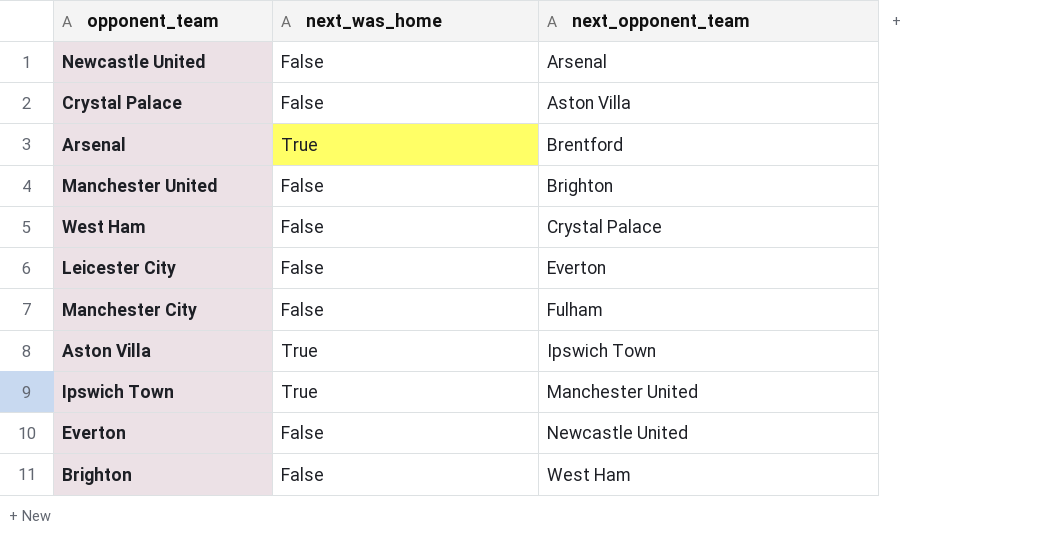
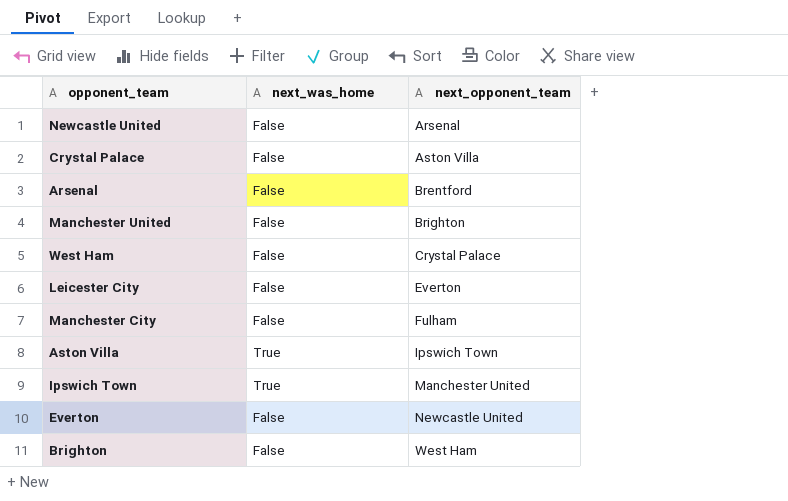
Arsenal | next_was_home: True -> False

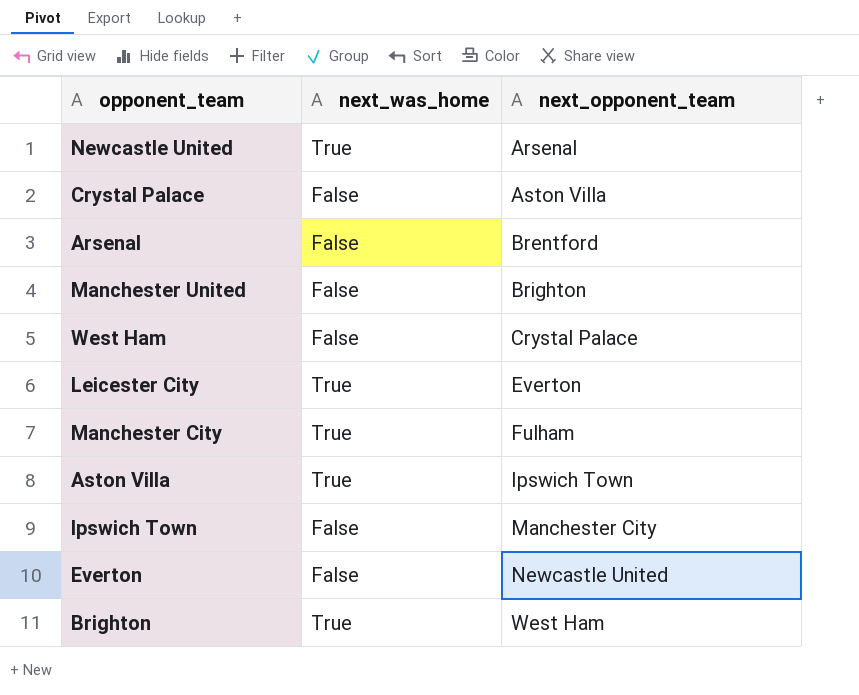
Newcastle United | next_was_home: False -> True
Leicester City | next_was_home: False -> True
Manchester City | next_was_home: False -> True
Ipswich Town | next_was_home: True -> False
Ipswich Town | next_opponent_team: Manchester United -> Manchester City
Brighton | next_was_home: False -> True

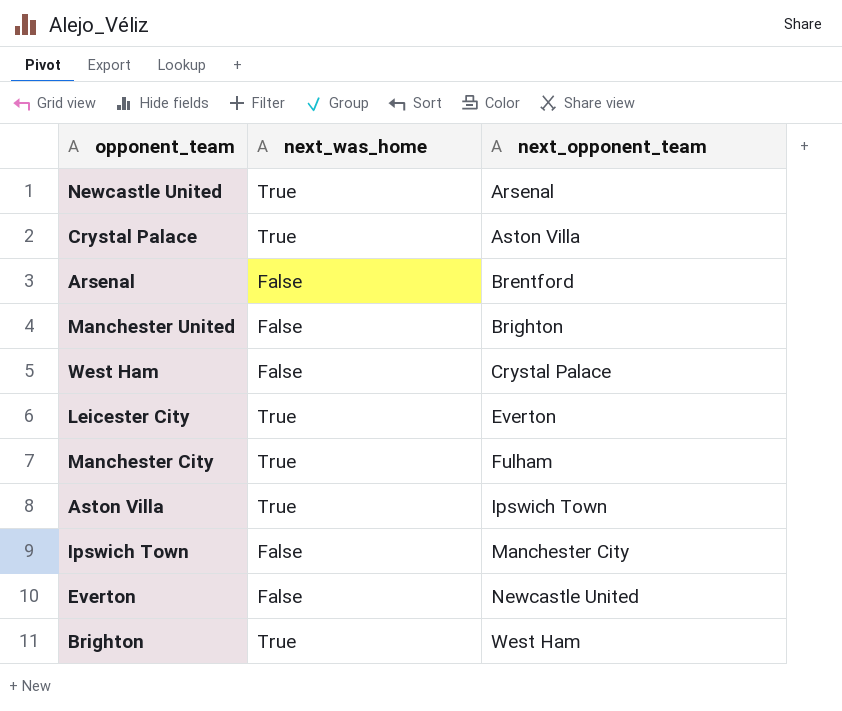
Crystal Palace | next_was_home: False -> True

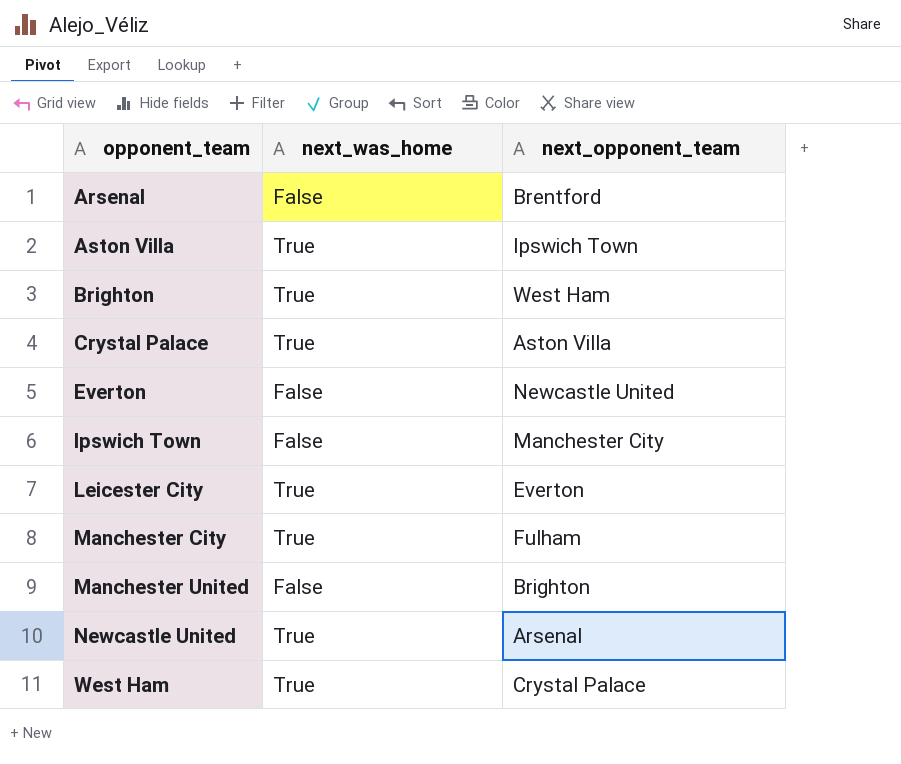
row order: next_opponent_team ascending -> opponent_team ascending
West Ham | next_was_home: False -> True

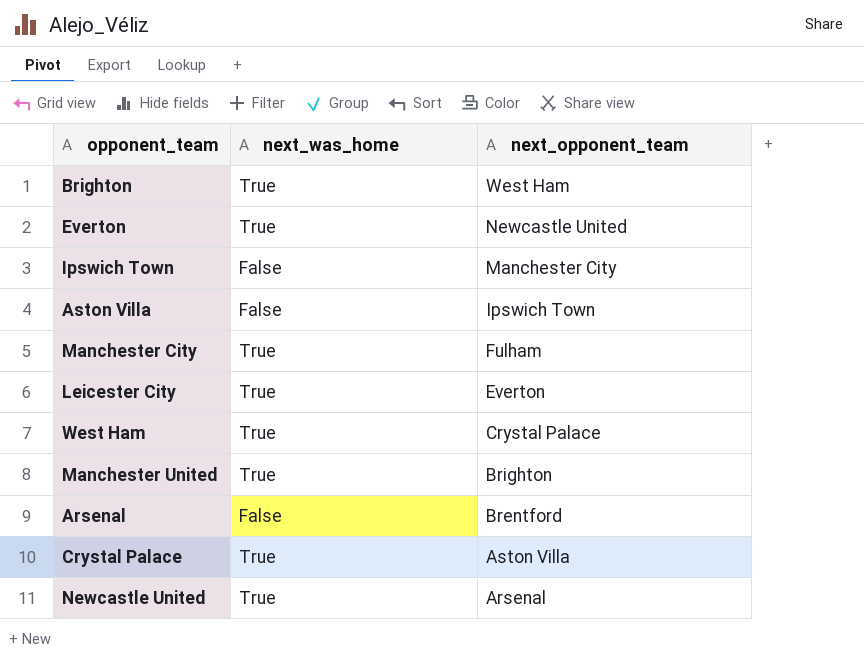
row order: opponent_team ascending -> next_opponent_team descending
Everton | next_was_home: False -> True
Aston Villa | next_was_home: True -> False
Manchester United | next_was_home: False -> True

